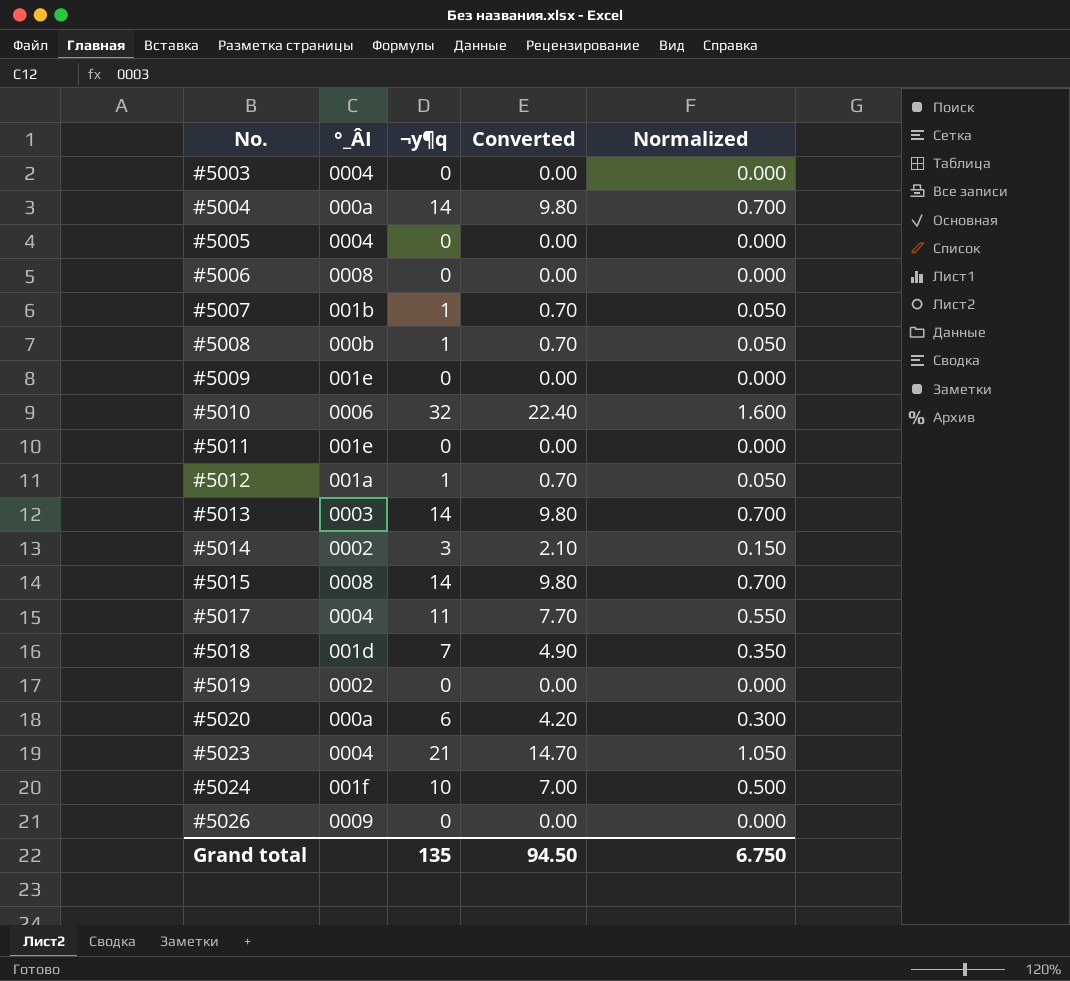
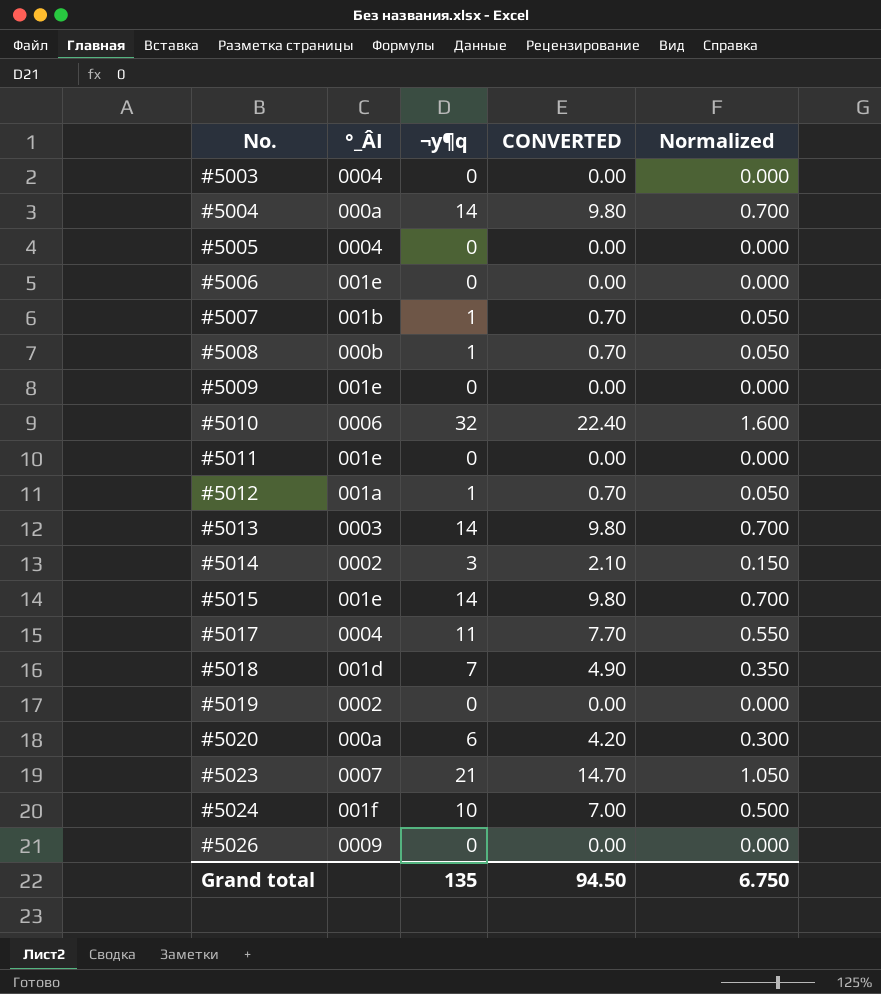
column name: Converted -> CONVERTED
#5006 | °_ÂI: 0008 -> 001e
#5015 | °_ÂI: 0008 -> 001e
#5023 | °_ÂI: 0004 -> 0007

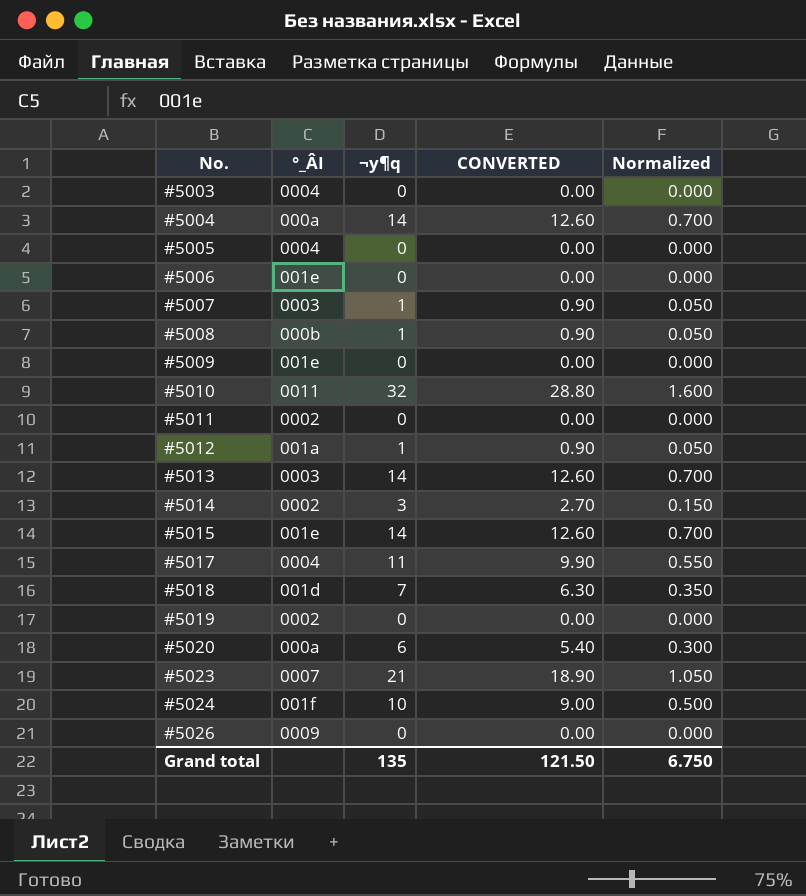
column CONVERTED | formula: [¬y¶q] * 0.7 -> [¬y¶q] * 0.9
#5007 | °_ÂI: 001b -> 0003
#5010 | °_ÂI: 0006 -> 0011
#5011 | °_ÂI: 001e -> 0002
Grand total | CONVERTED: 94.50 -> 121.50

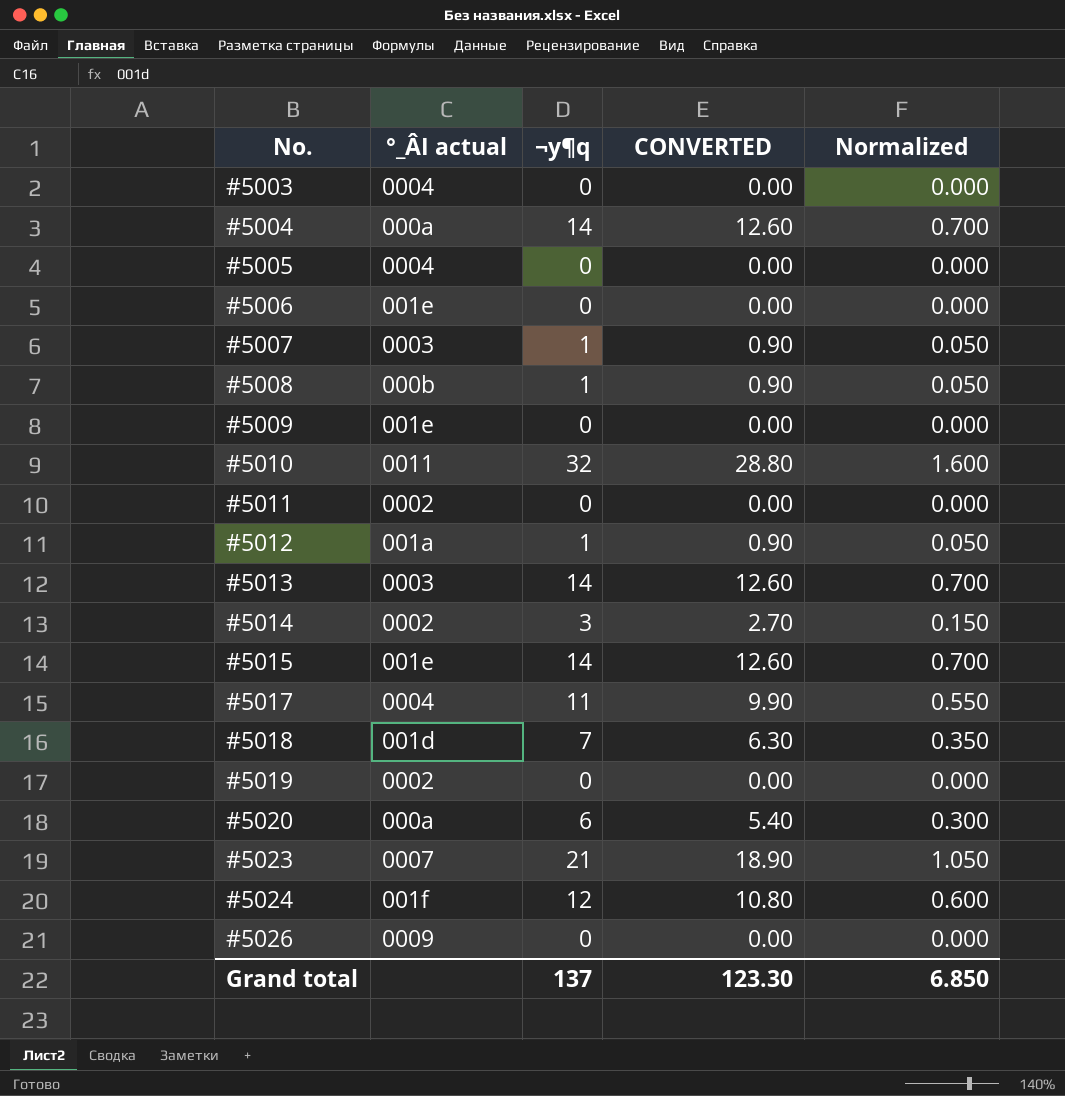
column name: °_ÂI -> °_ÂI actual
#5024 | ¬y¶q: 10 -> 12
#5024 | CONVERTED: 9.00 -> 10.80
#5024 | Normalized: 0.500 -> 0.600
Grand total | ¬y¶q: 135 -> 137
Grand total | CONVERTED: 121.50 -> 123.30
Grand total | Normalized: 6.750 -> 6.850

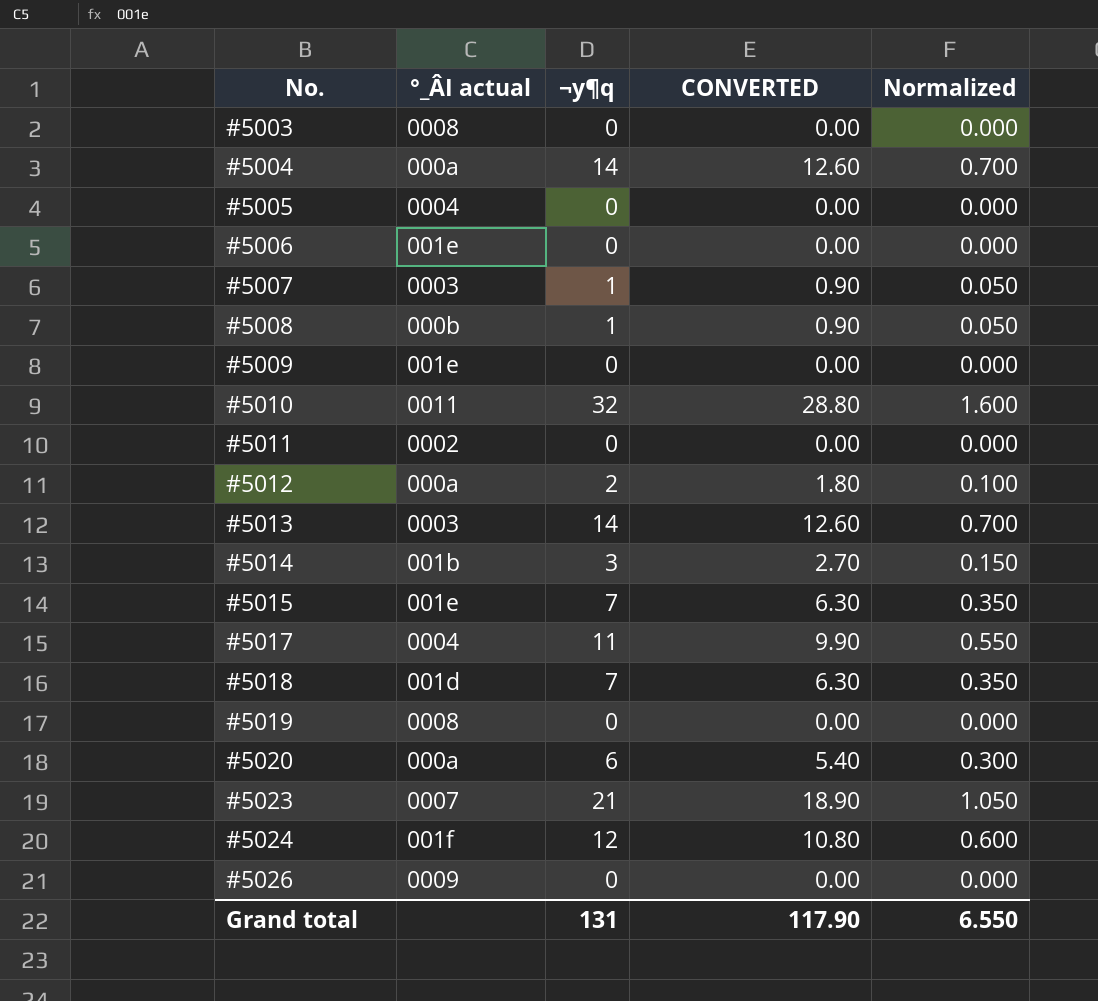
#5003 | °_ÂI actual: 0004 -> 0008
#5012 | °_ÂI actual: 001a -> 000a
#5012 | ¬y¶q: 1 -> 2
#5012 | CONVERTED: 0.90 -> 1.80
#5012 | Normalized: 0.050 -> 0.100
#5014 | °_ÂI actual: 0002 -> 001b
#5015 | ¬y¶q: 14 -> 7
#5015 | CONVERTED: 12.60 -> 6.30
#5015 | Normalized: 0.700 -> 0.350
#5019 | °_ÂI actual: 0002 -> 0008
Grand total | ¬y¶q: 137 -> 131
Grand total | CONVERTED: 123.30 -> 117.90
Grand total | Normalized: 6.850 -> 6.550

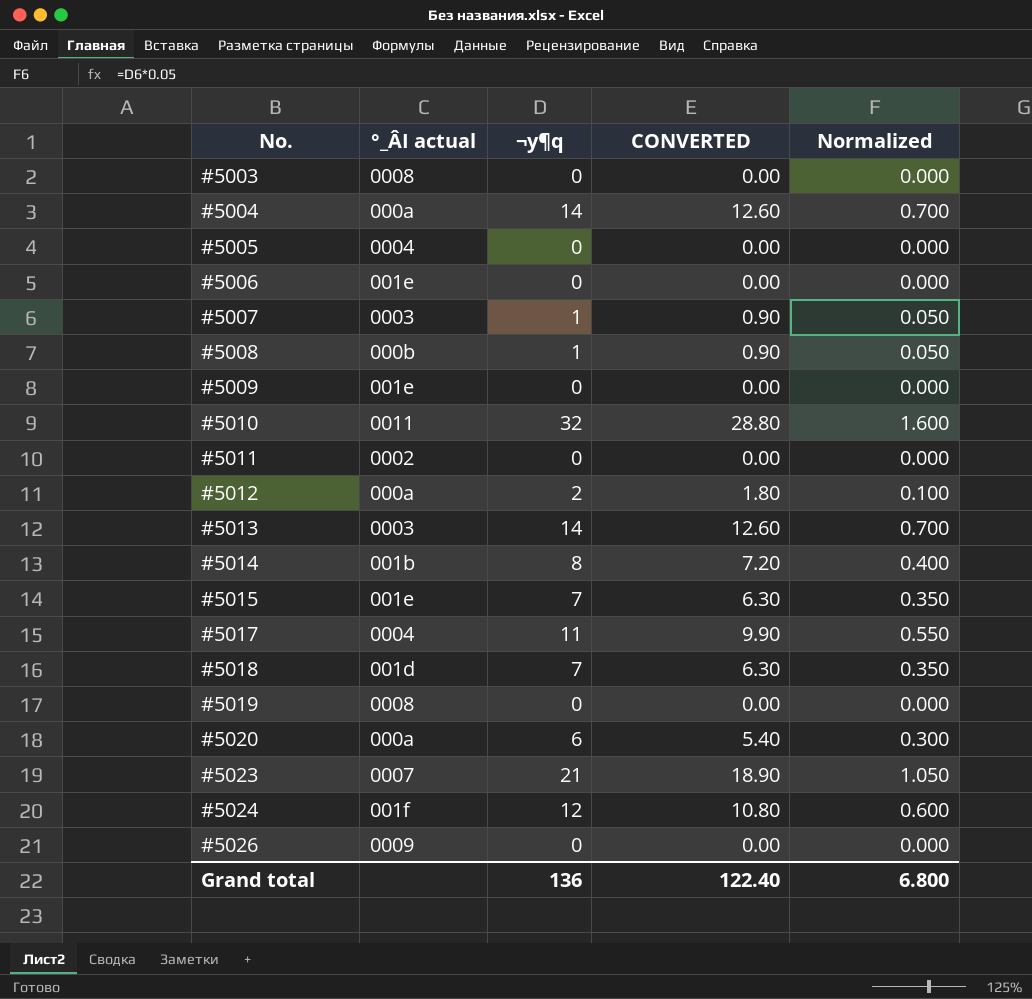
#5014 | ¬y¶q: 3 -> 8
#5014 | CONVERTED: 2.70 -> 7.20
#5014 | Normalized: 0.150 -> 0.400
Grand total | ¬y¶q: 131 -> 136
Grand total | CONVERTED: 117.90 -> 122.40
Grand total | Normalized: 6.550 -> 6.800

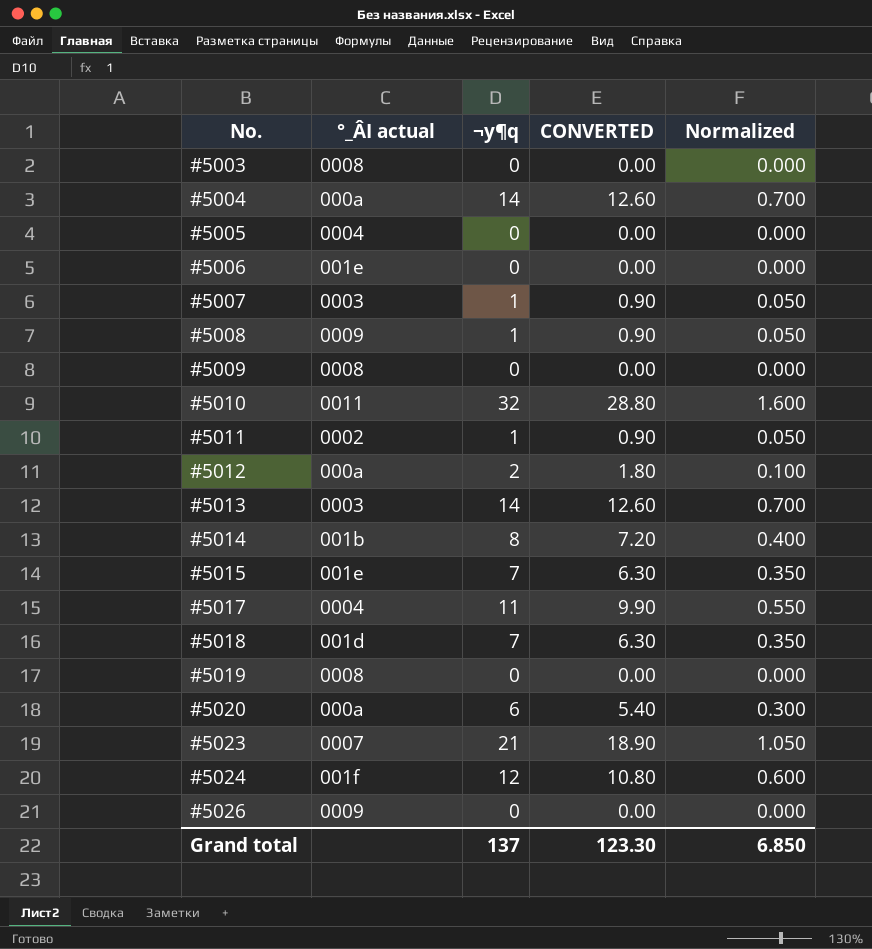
#5008 | °_ÂI actual: 000b -> 0009
#5009 | °_ÂI actual: 001e -> 0008
#5011 | ¬y¶q: 0 -> 1
#5011 | CONVERTED: 0.00 -> 0.90
#5011 | Normalized: 0.000 -> 0.050
Grand total | ¬y¶q: 136 -> 137
Grand total | CONVERTED: 122.40 -> 123.30
Grand total | Normalized: 6.800 -> 6.850

